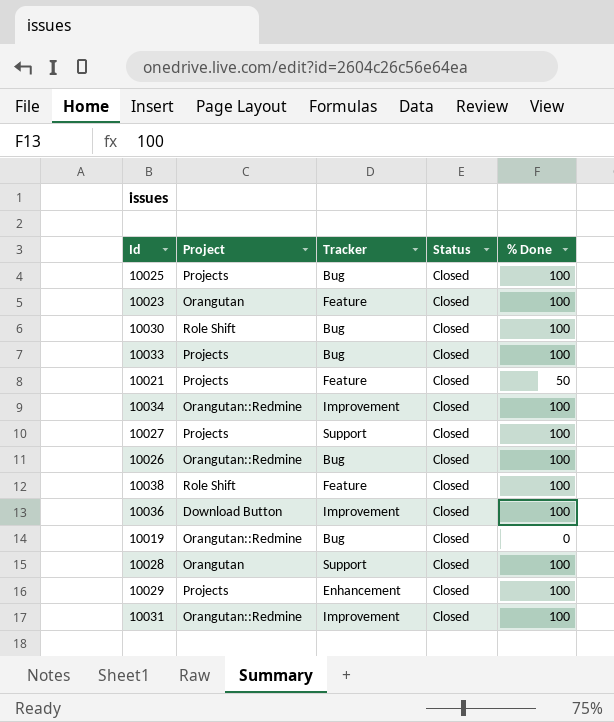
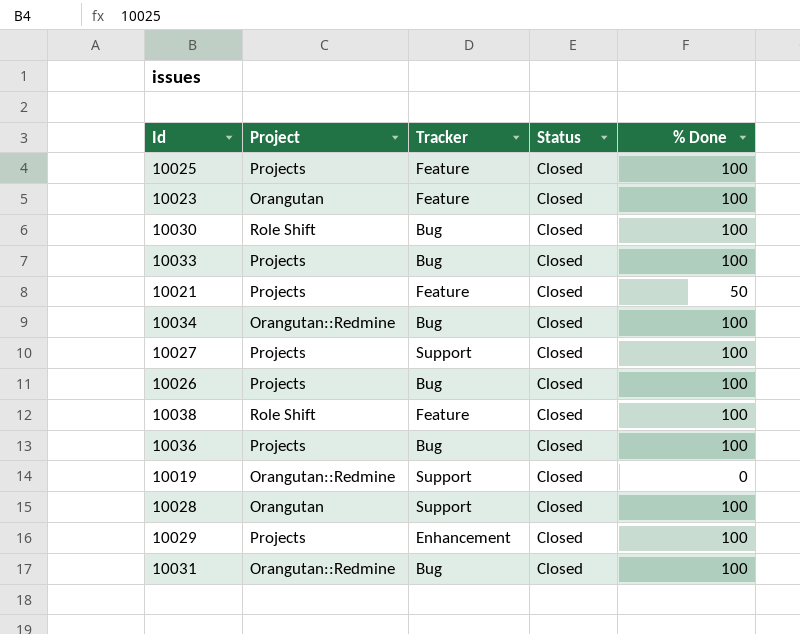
10025 | Tracker: Bug -> Feature
10034 | Tracker: Improvement -> Bug
10026 | Project: Orangutan::Redmine -> Projects
10036 | Project: Download Button -> Projects
10036 | Tracker: Improvement -> Bug
10019 | Tracker: Bug -> Support
10031 | Tracker: Improvement -> Bug

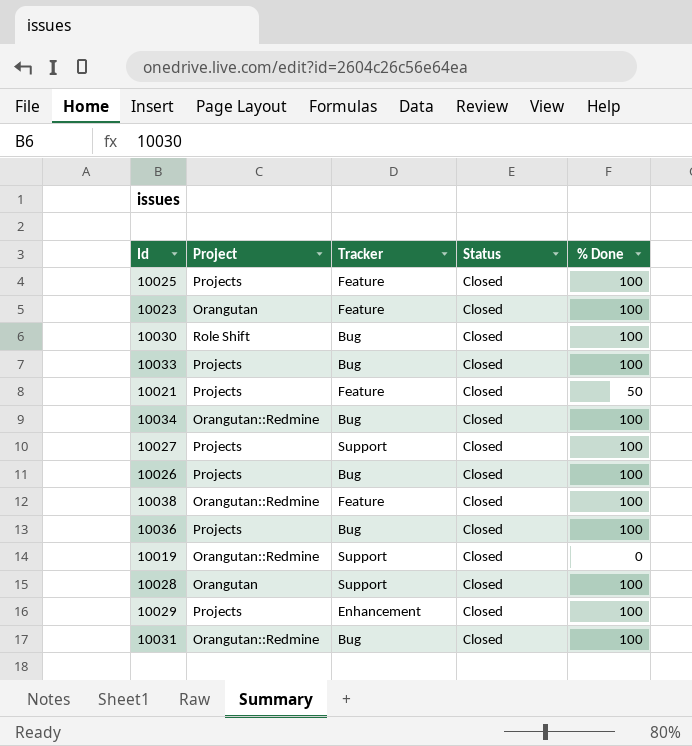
10038 | Project: Role Shift -> Orangutan::Redmine

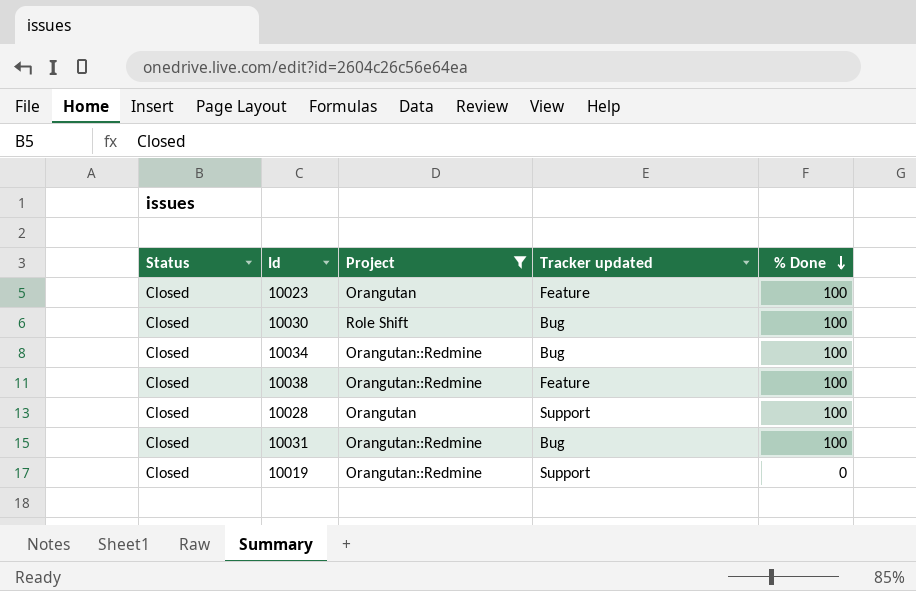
filter: none -> Project != Projects
row order: none -> % Done descending
column Status | position: 4 -> 1
column name: Tracker -> Tracker updated

